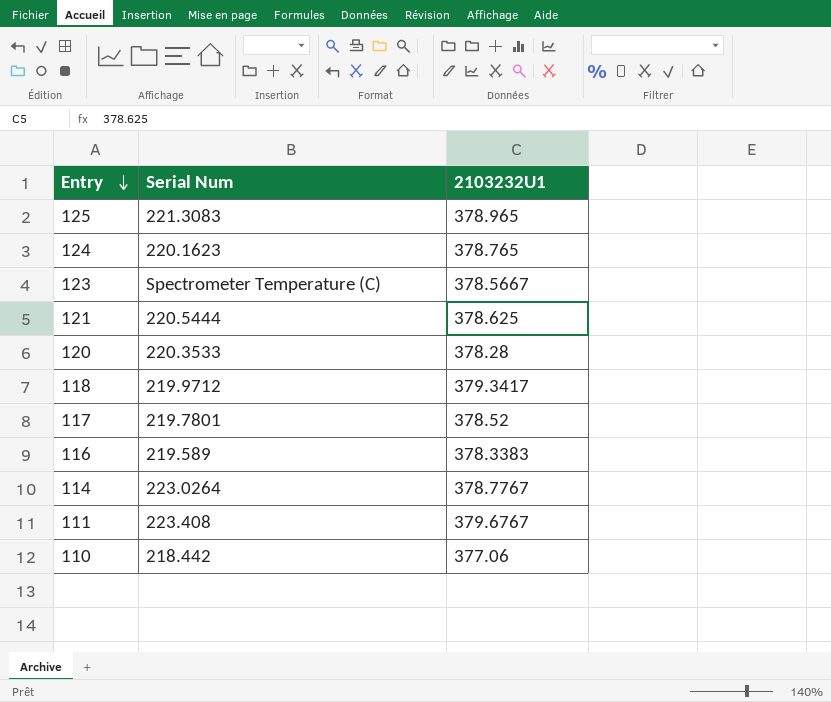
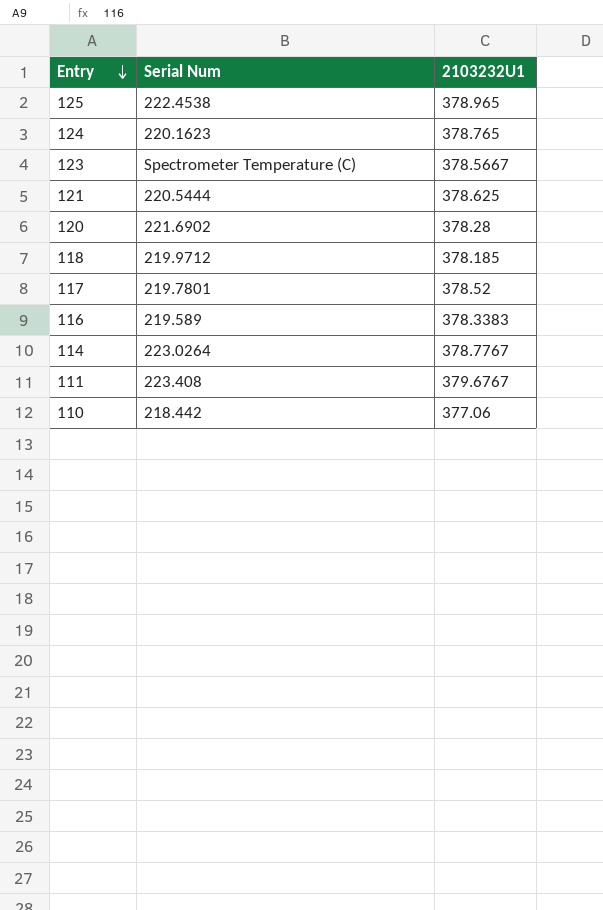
125 | Serial Num: 221.3083 -> 222.4538
120 | Serial Num: 220.3533 -> 221.6902
118 | 2103232U1: 379.3417 -> 378.185

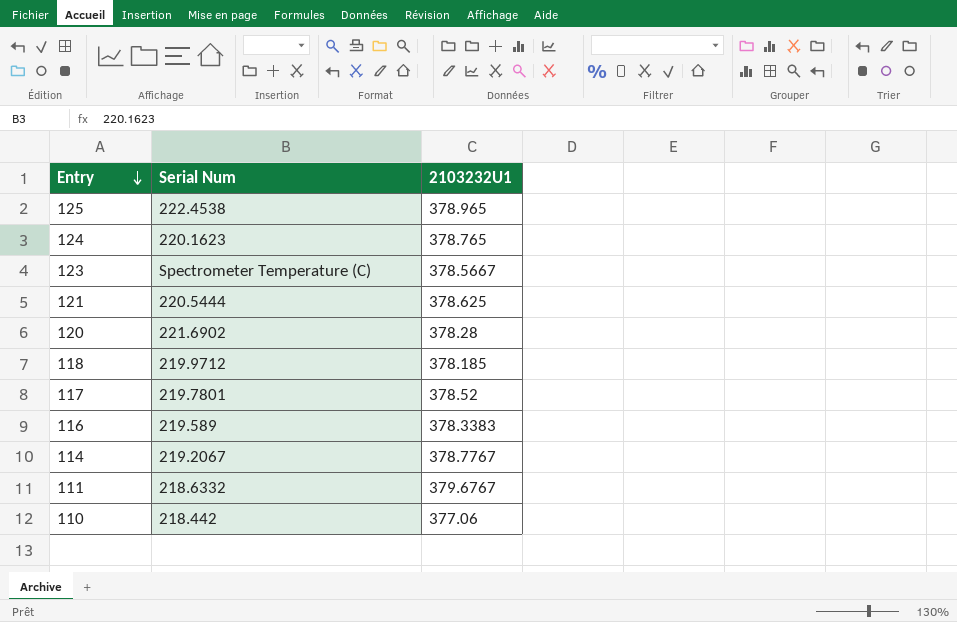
114 | Serial Num: 223.0264 -> 219.2067
111 | Serial Num: 223.408 -> 218.6332

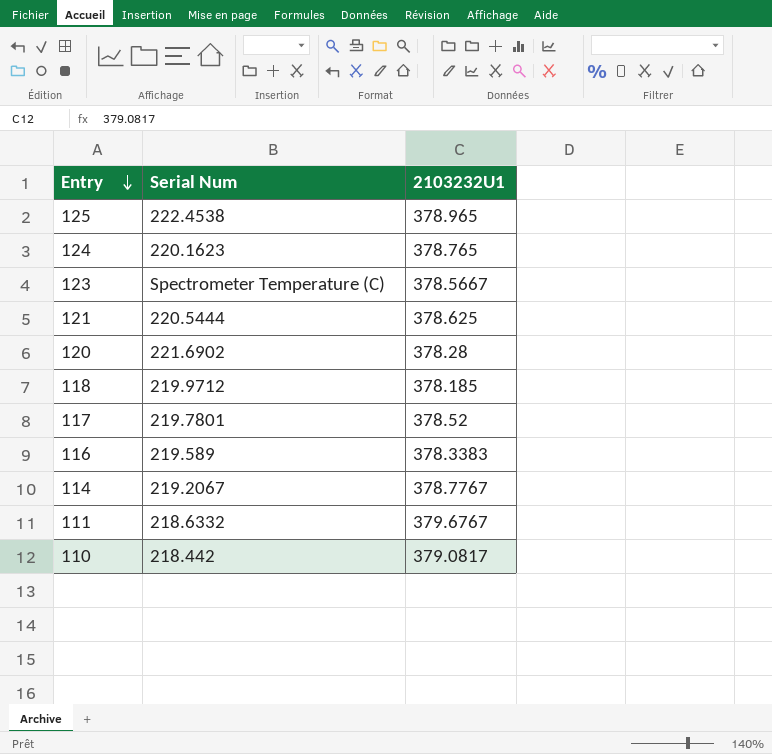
110 | 2103232U1: 377.06 -> 379.0817

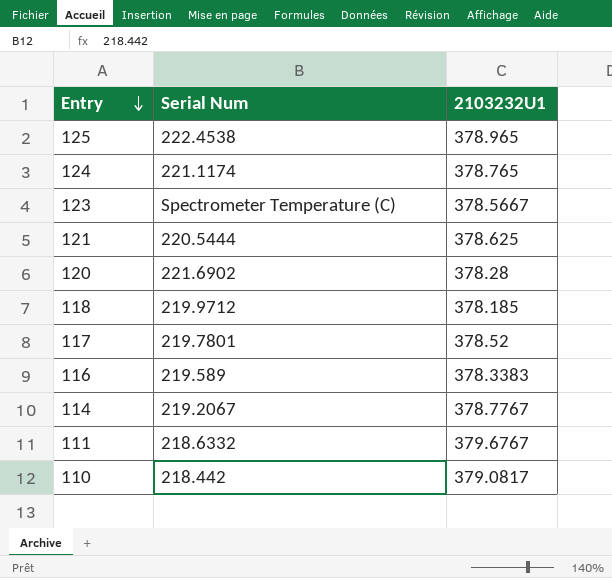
124 | Serial Num: 220.1623 -> 221.1174

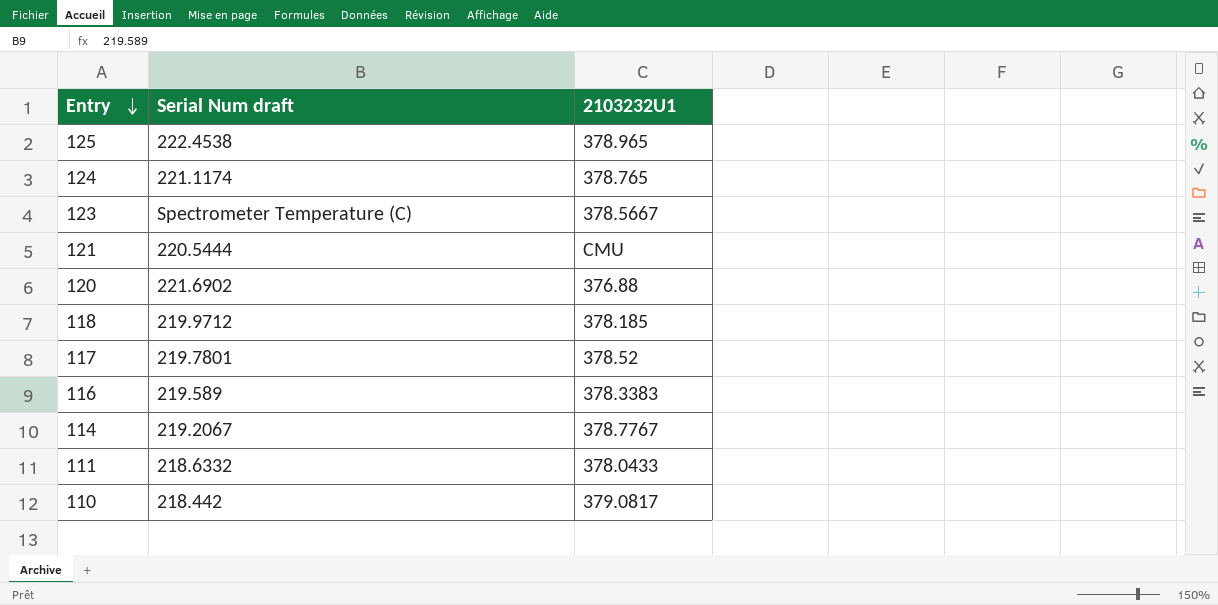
column name: Serial Num -> Serial Num draft
121 | 2103232U1: 378.625 -> CMU
120 | 2103232U1: 378.28 -> 376.88
111 | 2103232U1: 379.6767 -> 378.0433

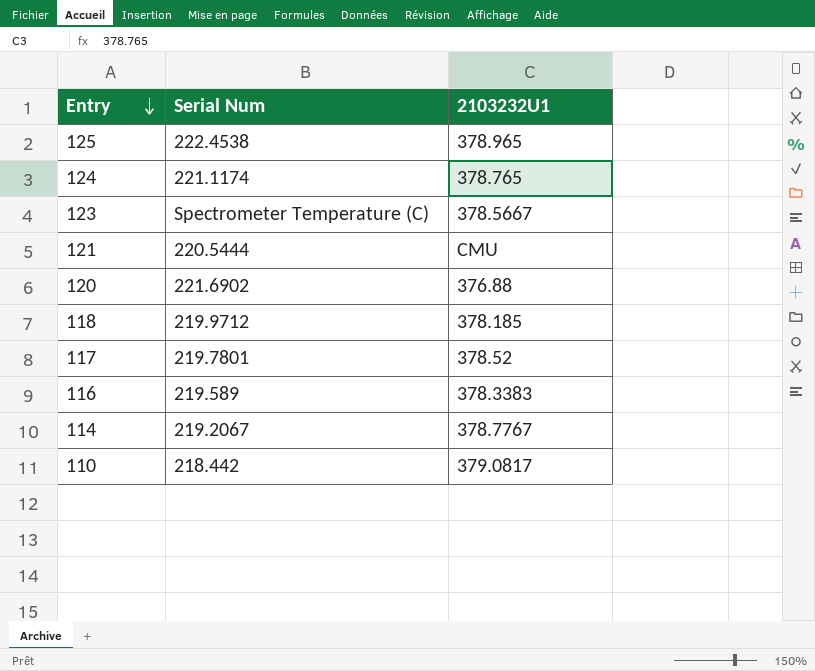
column name: Serial Num draft -> Serial Num
row 111: 218.6332 | 378.0433 -> none

